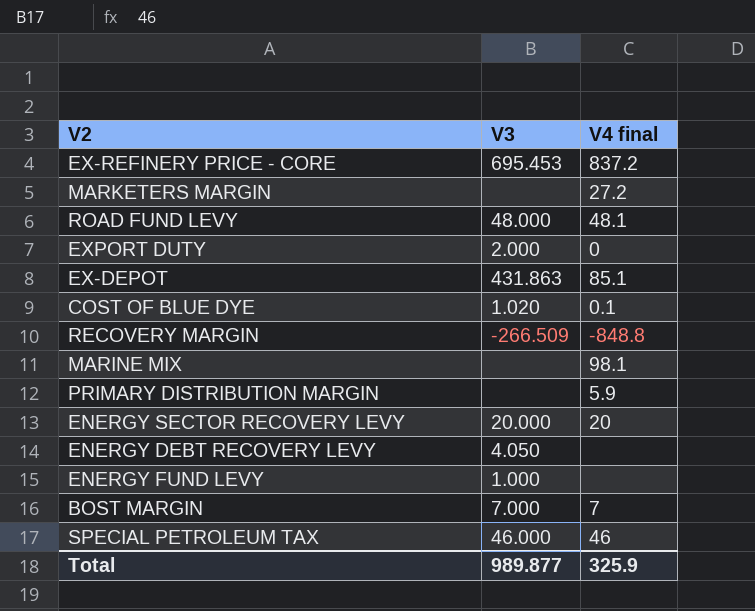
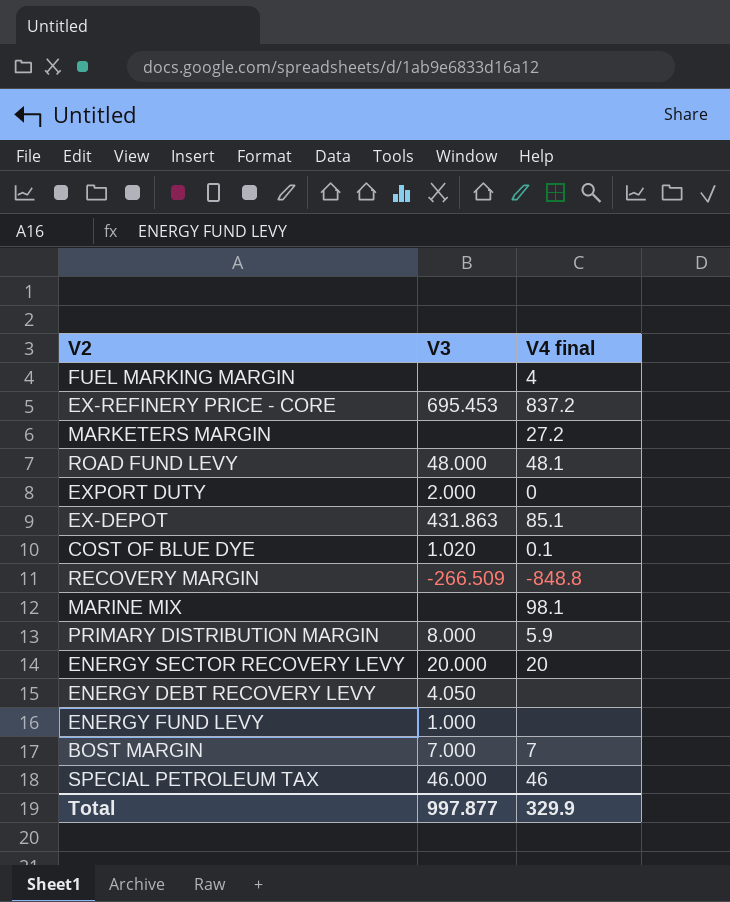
row FUEL MARKING MARGIN: none -> none | 4
PRIMARY DISTRIBUTION MARGIN | V3: none -> 8.000
Total | V3: 989.877 -> 997.877
Total | V4 final: 325.9 -> 329.9

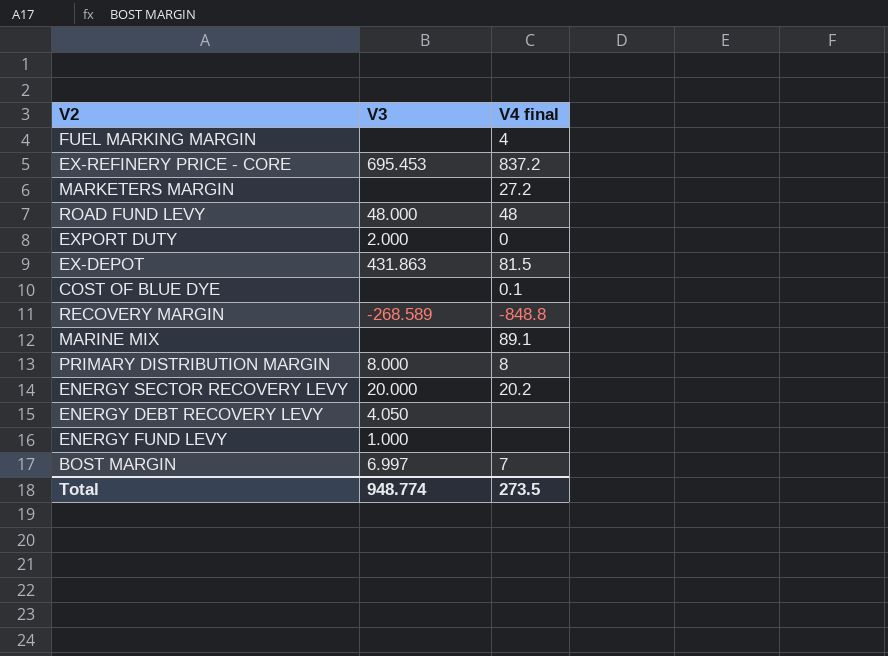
row SPECIAL PETROLEUM TAX: 46.000 | 46 -> none
ROAD FUND LEVY | V4 final: 48.1 -> 48
EX-DEPOT | V4 final: 85.1 -> 81.5
COST OF BLUE DYE | V3: 1.020 -> none
RECOVERY MARGIN | V3: -266.509 -> -268.589
MARINE MIX | V4 final: 98.1 -> 89.1
PRIMARY DISTRIBUTION MARGIN | V4 final: 5.9 -> 8
ENERGY SECTOR RECOVERY LEVY | V4 final: 20 -> 20.2
BOST MARGIN | V3: 7.000 -> 6.997
Total | V3: 997.877 -> 948.774
Total | V4 final: 329.9 -> 273.5

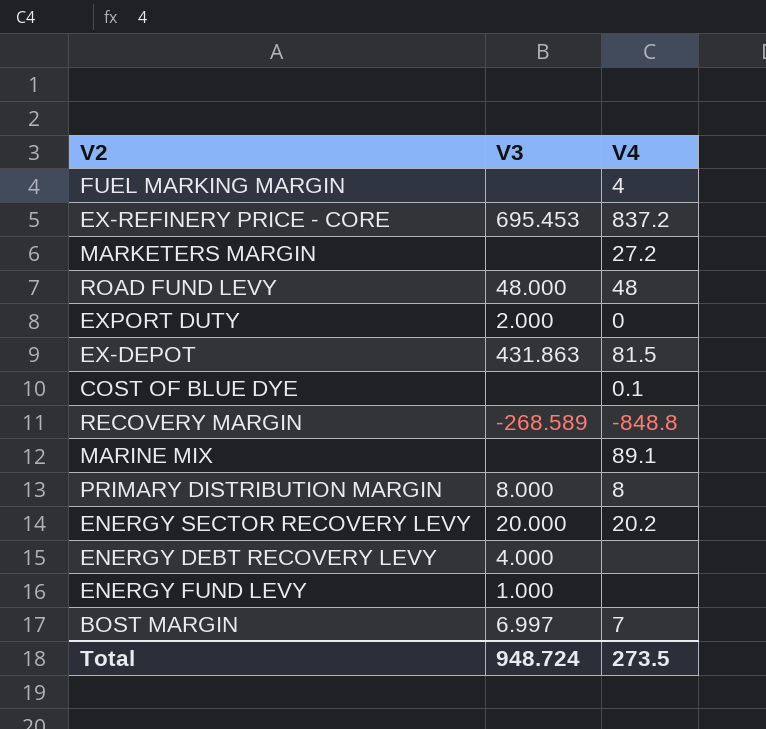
column name: V4 final -> V4
ENERGY DEBT RECOVERY LEVY | V3: 4.050 -> 4.000
Total | V3: 948.774 -> 948.724

